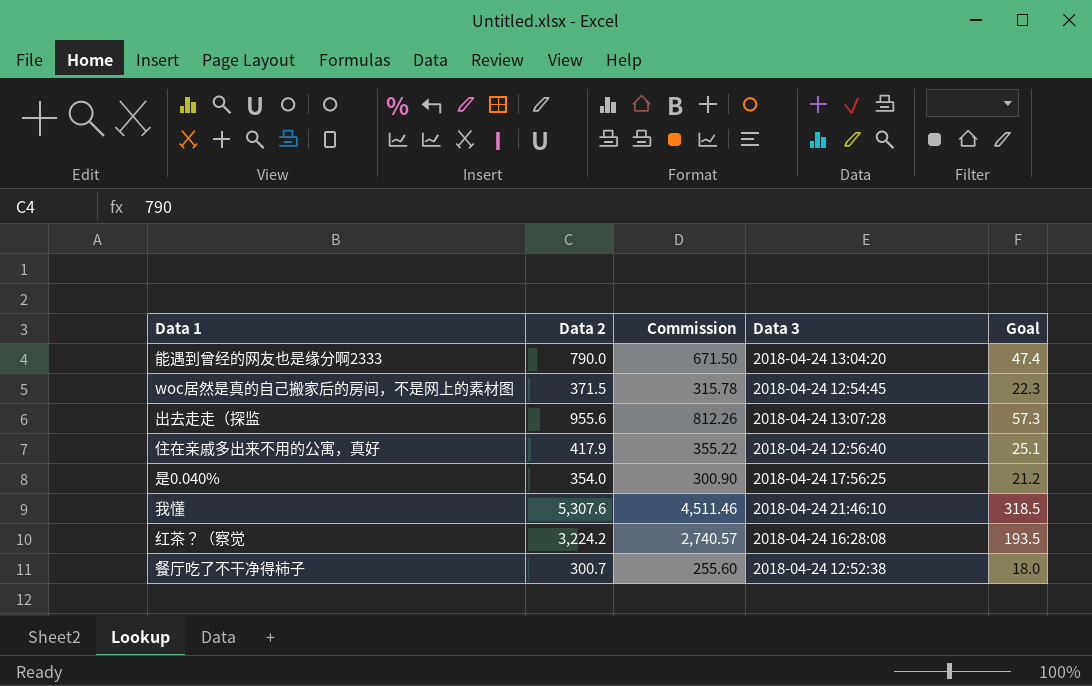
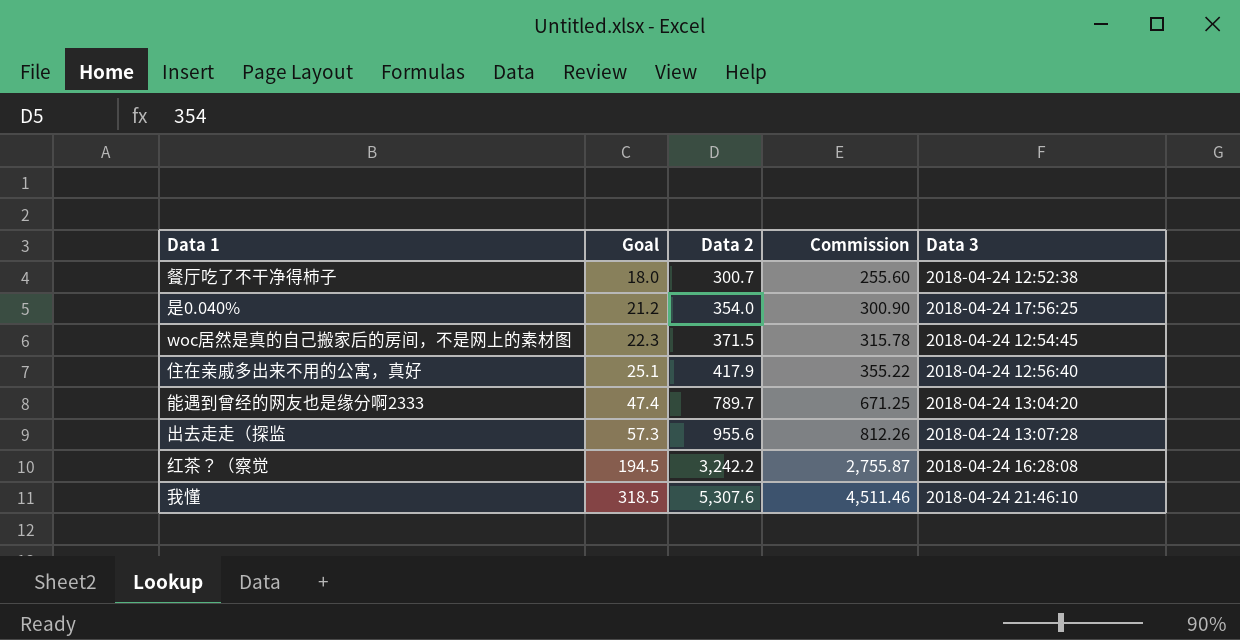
row order: none -> Goal ascending
column Goal | position: 5 -> 2
能遇到曾经的网友也是缘分啊2333 | Data 2: 790.0 -> 789.7
能遇到曾经的网友也是缘分啊2333 | Commission: 671.50 -> 671.25
红茶？（察觉 | Goal: 193.5 -> 194.5
红茶？（察觉 | Data 2: 3,224.2 -> 3,242.2
红茶？（察觉 | Commission: 2,740.57 -> 2,755.87

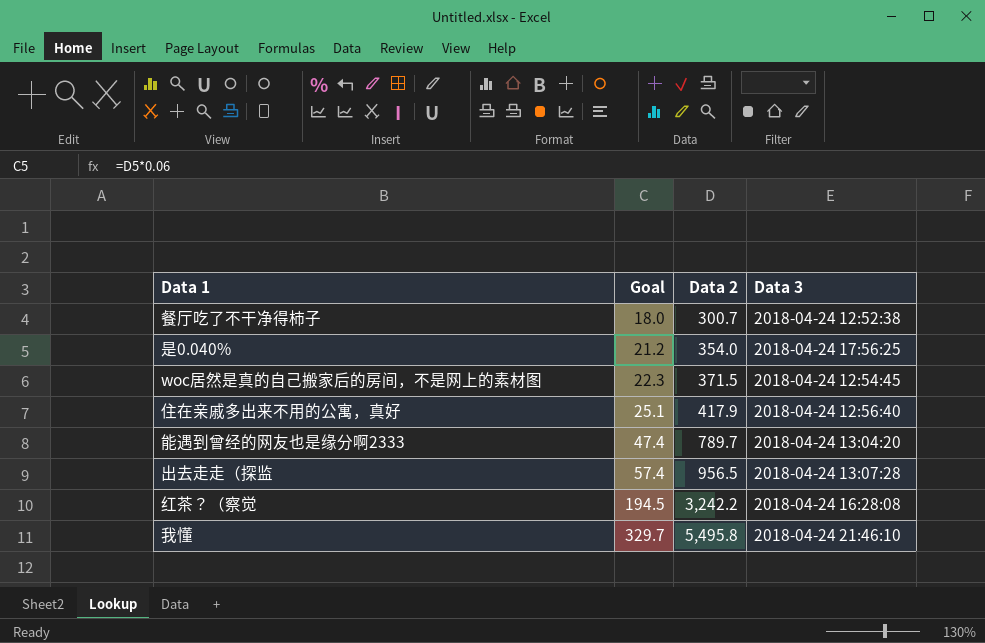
column Commission | formula: [Data 2] * 0.85 -> none
出去走走（探监 | Goal: 57.3 -> 57.4
出去走走（探监 | Data 2: 955.6 -> 956.5
我懂 | Goal: 318.5 -> 329.7
我懂 | Data 2: 5,307.6 -> 5,495.8

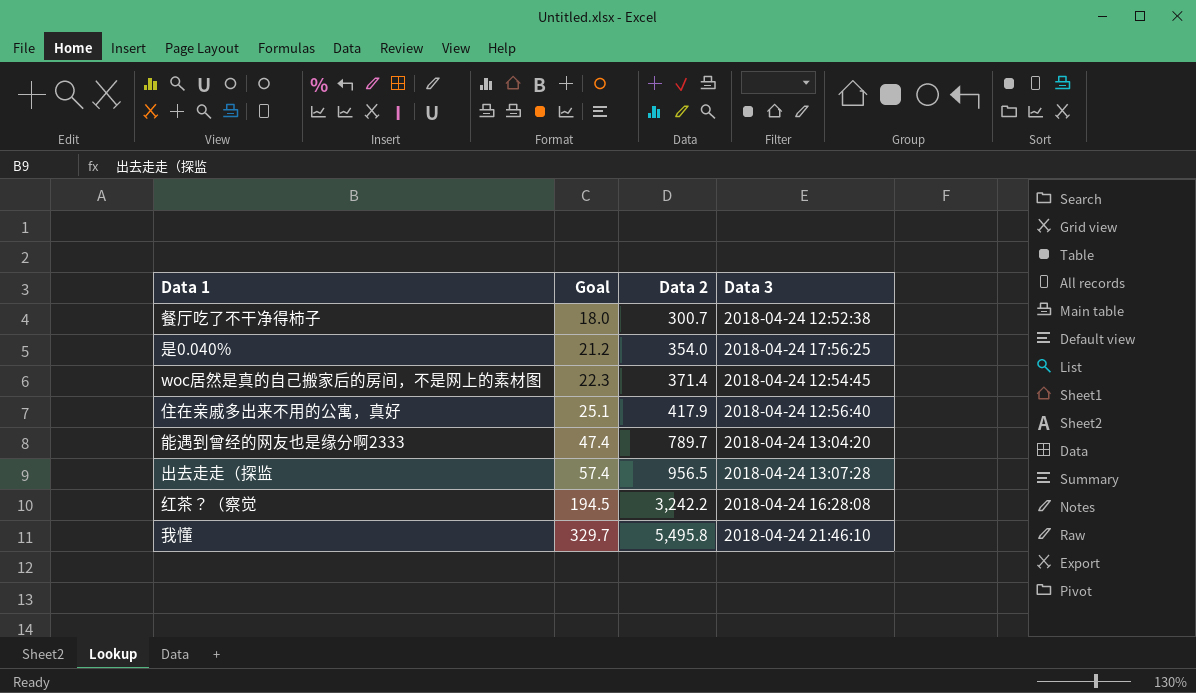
woc居然是真的自己搬家后的房间，不是网上的素材图 | Data 2: 371.5 -> 371.4

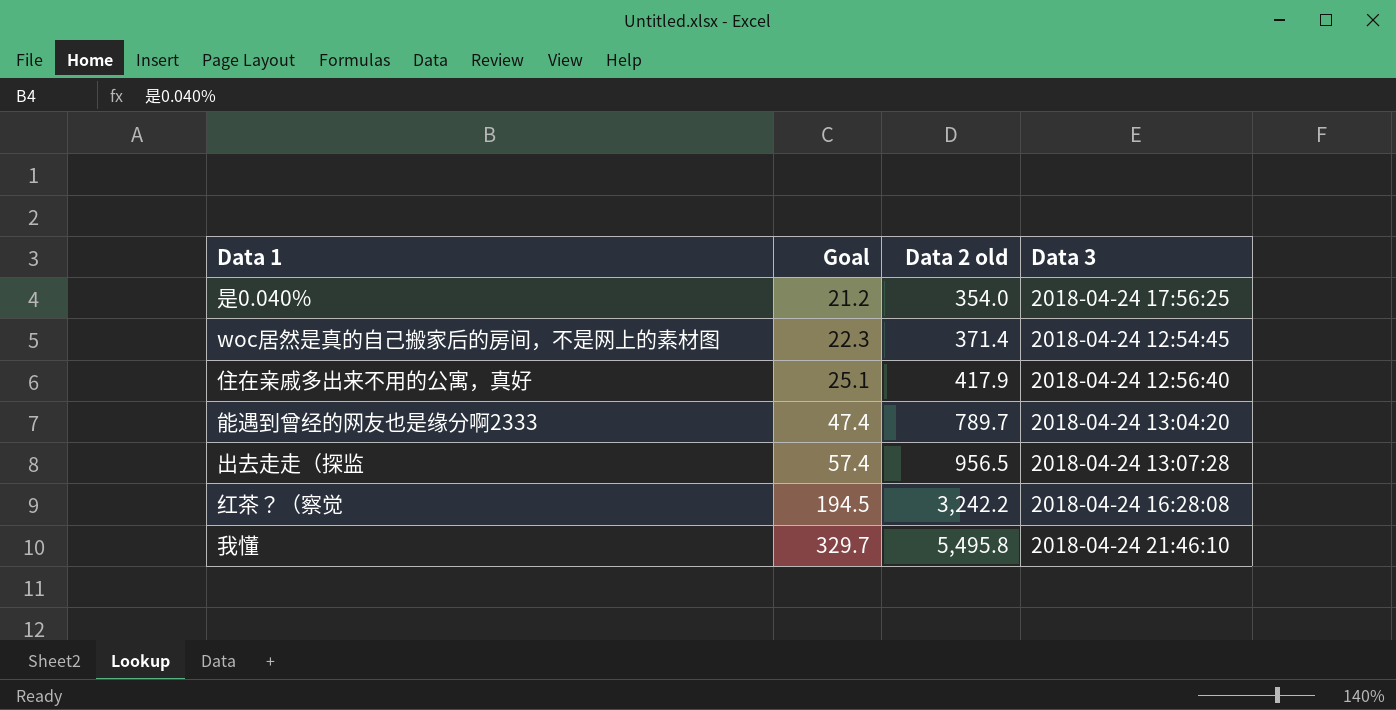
column name: Data 2 -> Data 2 old
row 餐厅吃了不干净得柿子: 18.0 | 300.7 | 2018-04-24 12:52:38 -> none

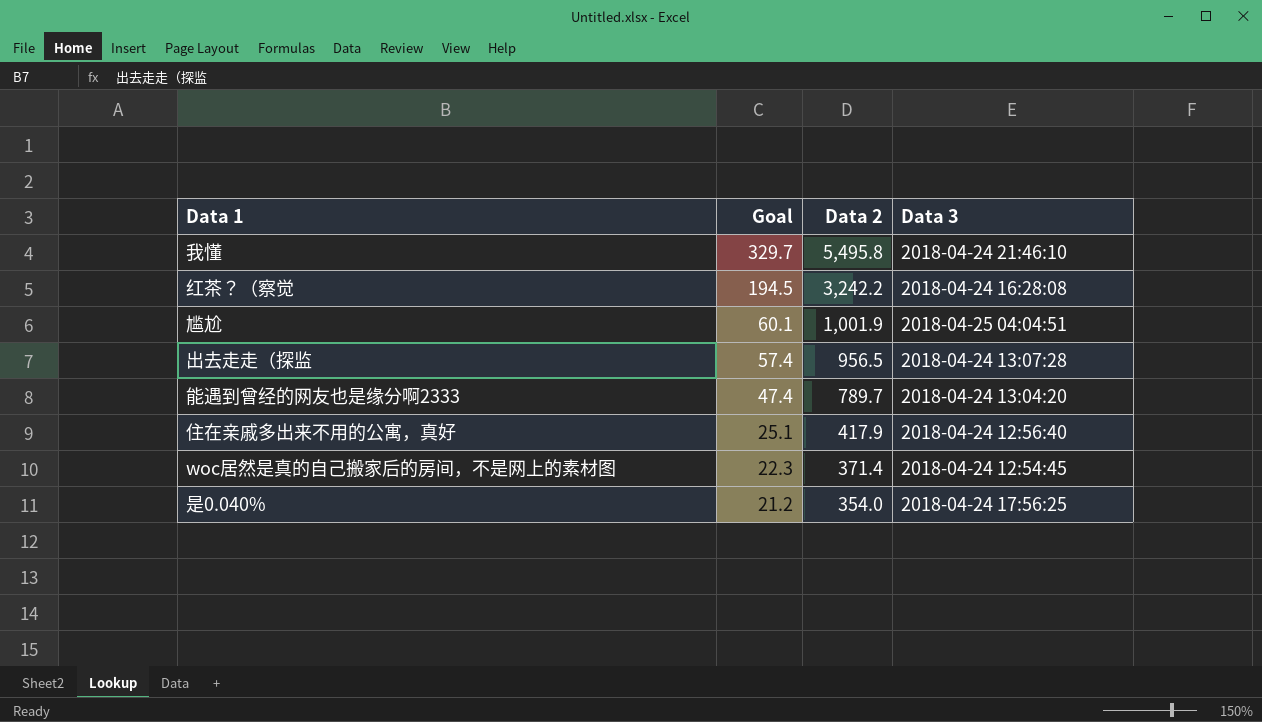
row order: Goal ascending -> Goal descending
column name: Data 2 old -> Data 2
row 尴尬: none -> 60.1 | 1,001.9 | 2018-04-25 04:04:51

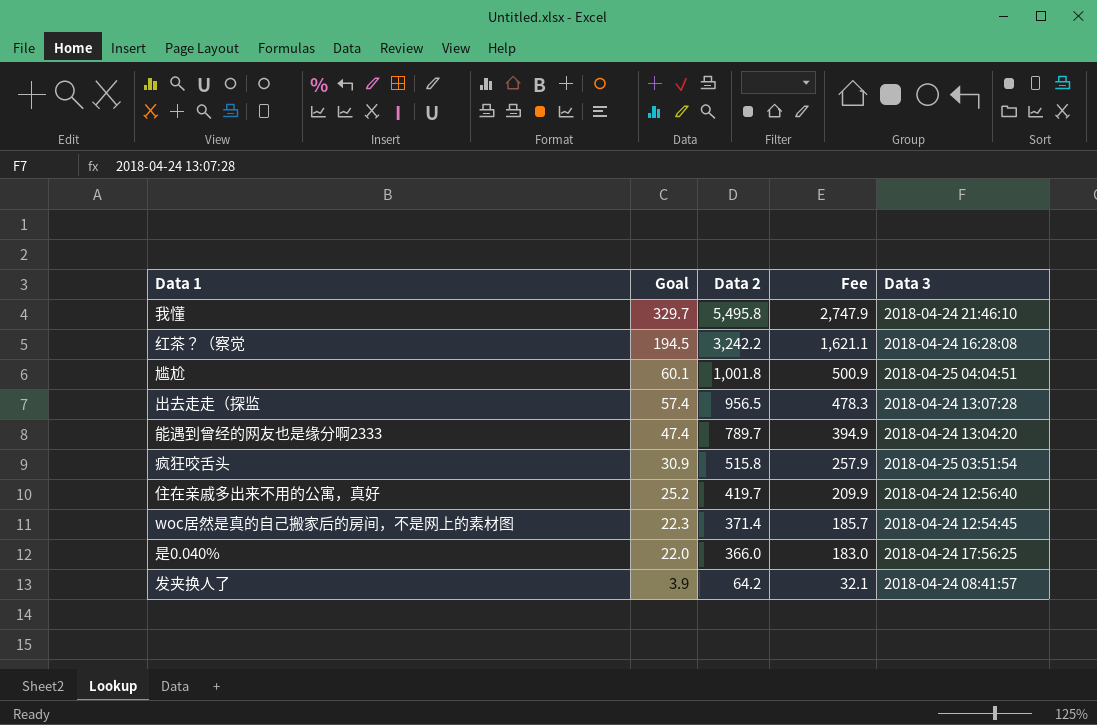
column Fee | formula: none -> [Data 2] * 0.5
尴尬 | Data 2: 1,001.9 -> 1,001.8
row 疯狂咬舌头: none -> 30.9 | 515.8 | 257.9 | 2018-04-25 03:51:54
住在亲戚多出来不用的公寓，真好 | Goal: 25.1 -> 25.2
住在亲戚多出来不用的公寓，真好 | Data 2: 417.9 -> 419.7
是0.040% | Goal: 21.2 -> 22.0
是0.040% | Data 2: 354.0 -> 366.0
row 发夹换人了: none -> 3.9 | 64.2 | 32.1 | 2018-04-24 08:41:57

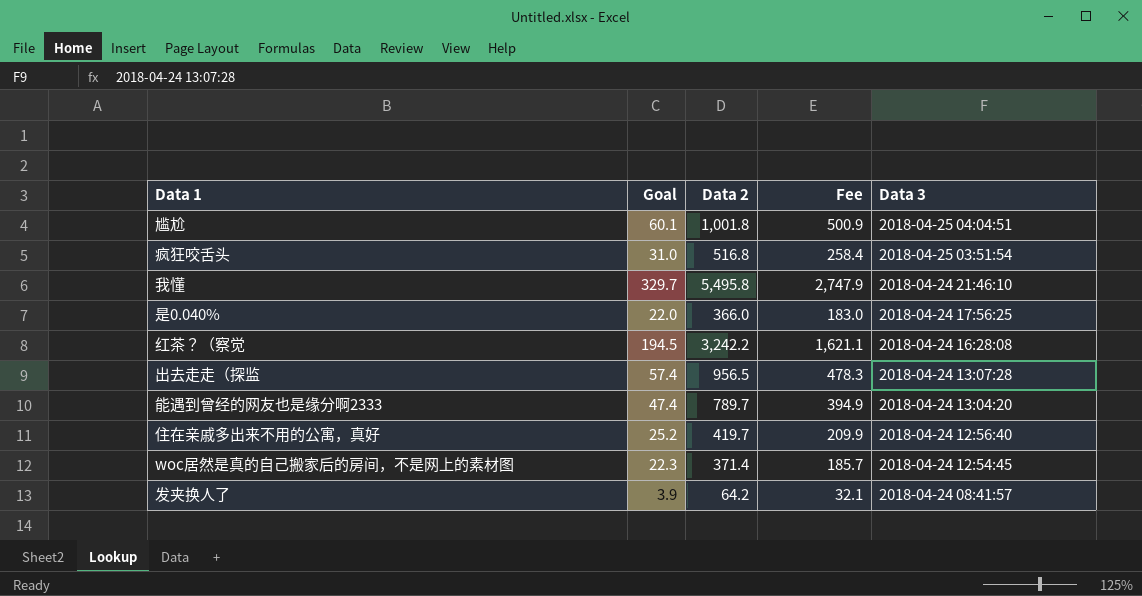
row order: Goal descending -> Data 3 descending
疯狂咬舌头 | Goal: 30.9 -> 31.0
疯狂咬舌头 | Data 2: 515.8 -> 516.8
疯狂咬舌头 | Fee: 257.9 -> 258.4

